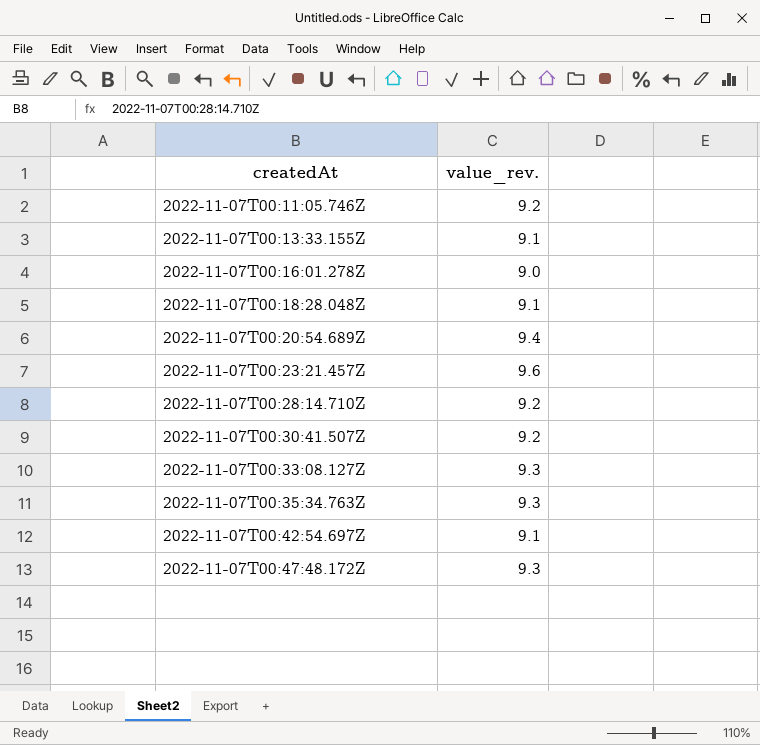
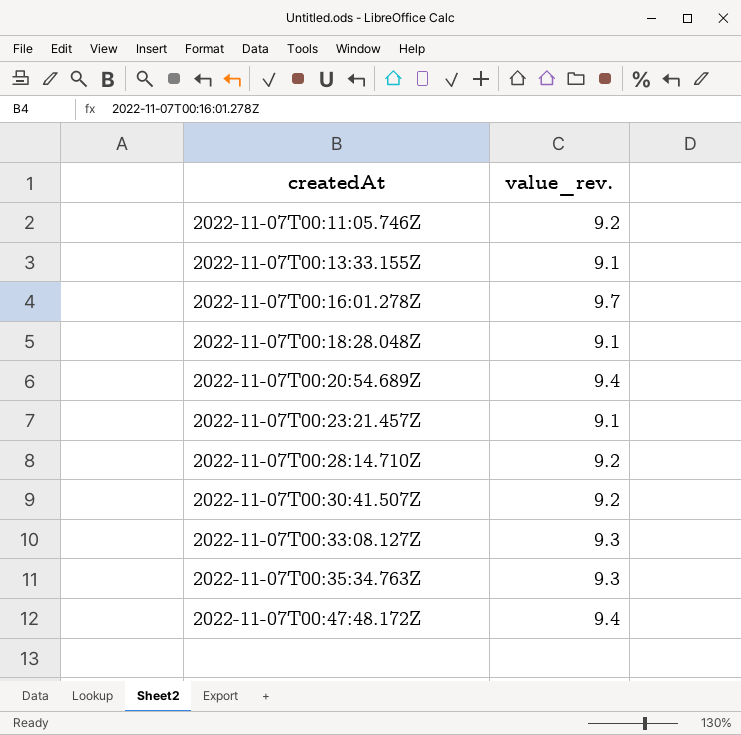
row 2022-11-07T00:42:54.697Z: 9.1 -> none
2022-11-07T00:16:01.278Z | value_rev.: 9.0 -> 9.7
2022-11-07T00:23:21.457Z | value_rev.: 9.6 -> 9.1
2022-11-07T00:47:48.172Z | value_rev.: 9.3 -> 9.4

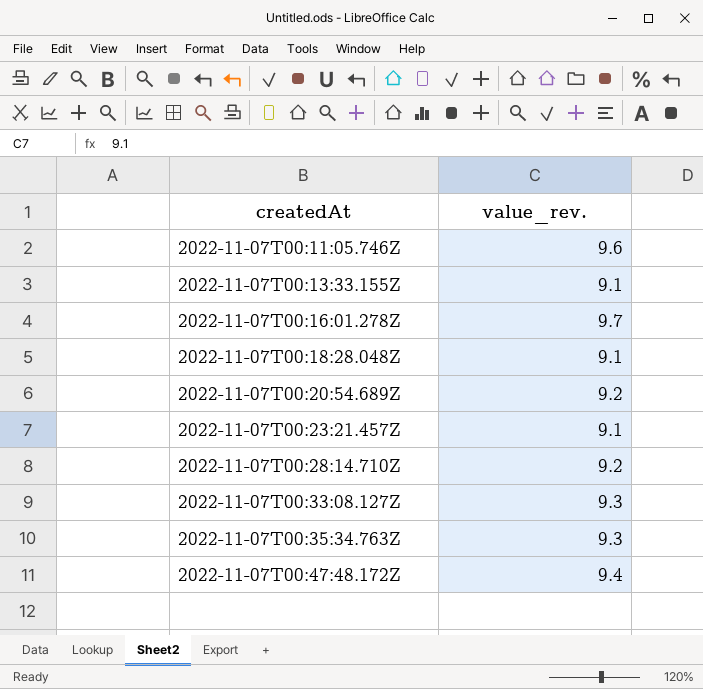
row 2022-11-07T00:30:41.507Z: 9.2 -> none
2022-11-07T00:11:05.746Z | value_rev.: 9.2 -> 9.6
2022-11-07T00:20:54.689Z | value_rev.: 9.4 -> 9.2

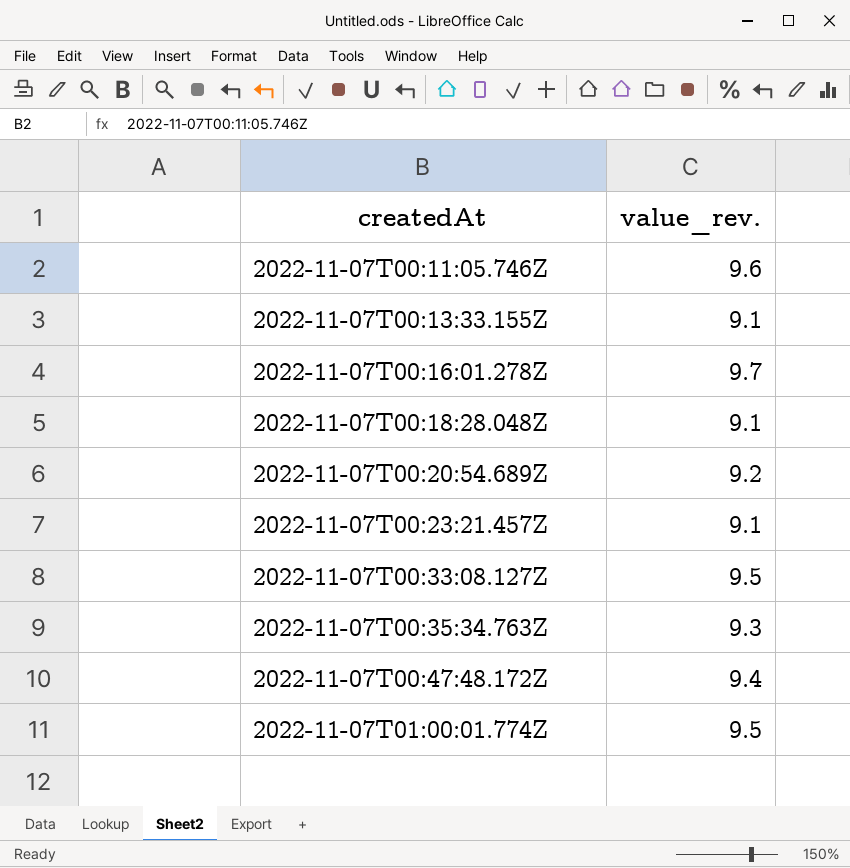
row 2022-11-07T00:28:14.710Z: 9.2 -> none
2022-11-07T00:33:08.127Z | value_rev.: 9.3 -> 9.5
row 2022-11-07T01:00:01.774Z: none -> 9.5

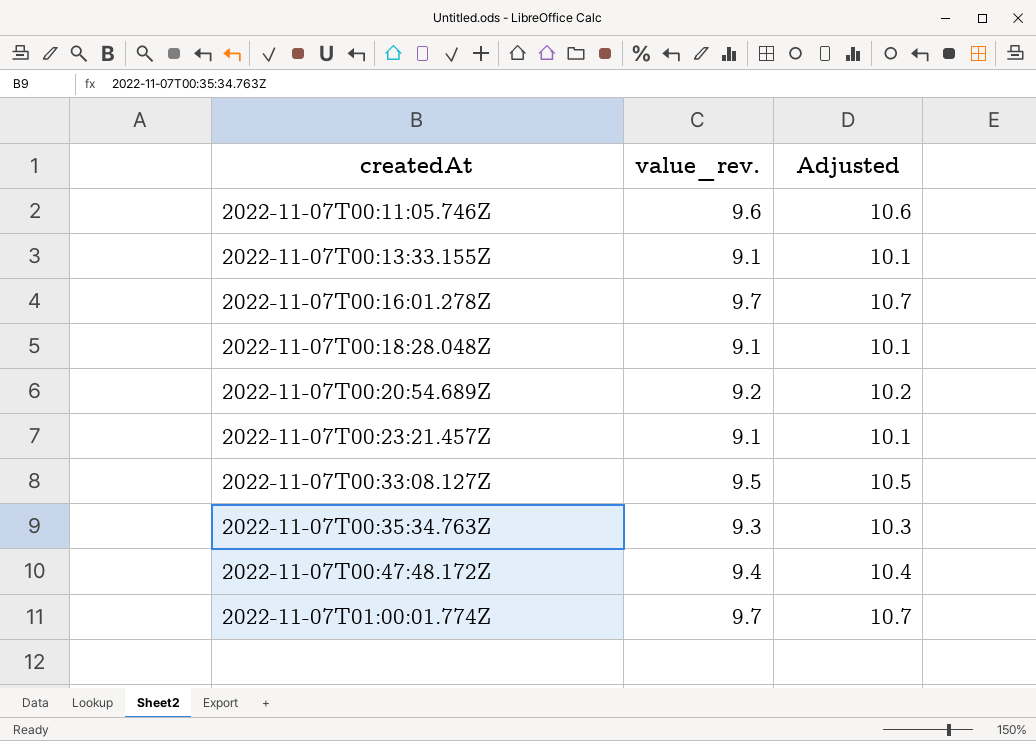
column Adjusted | formula: none -> [value_rev.] + 1
2022-11-07T01:00:01.774Z | value_rev.: 9.5 -> 9.7

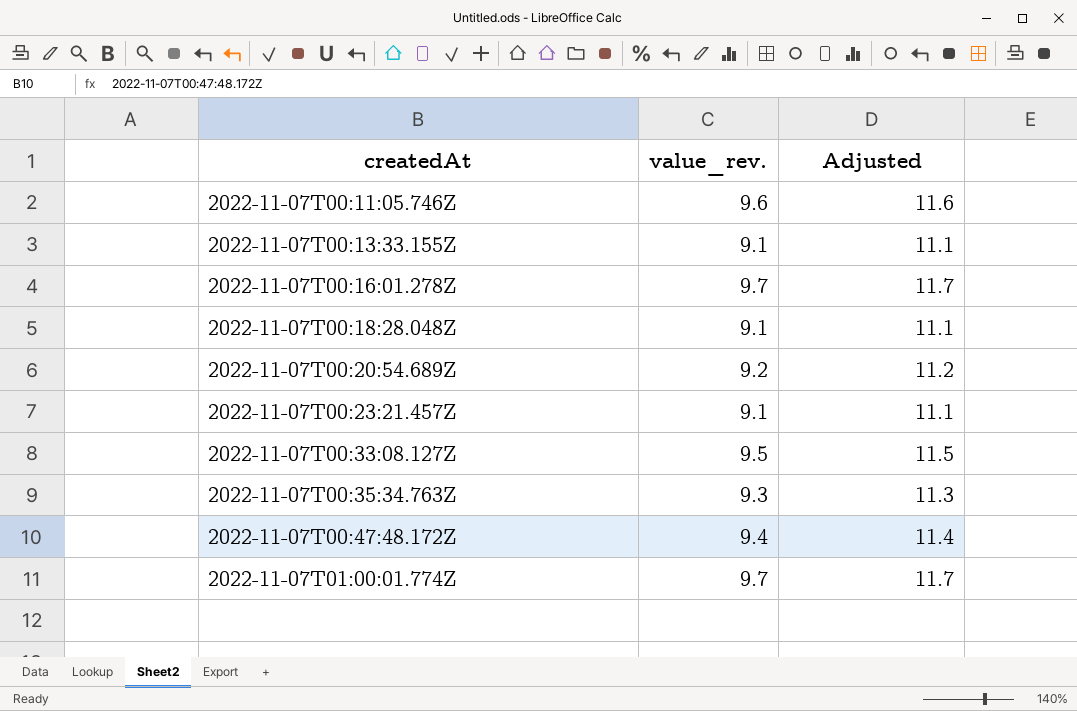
column Adjusted | formula: [value_rev.] + 1 -> [value_rev.] + 2

